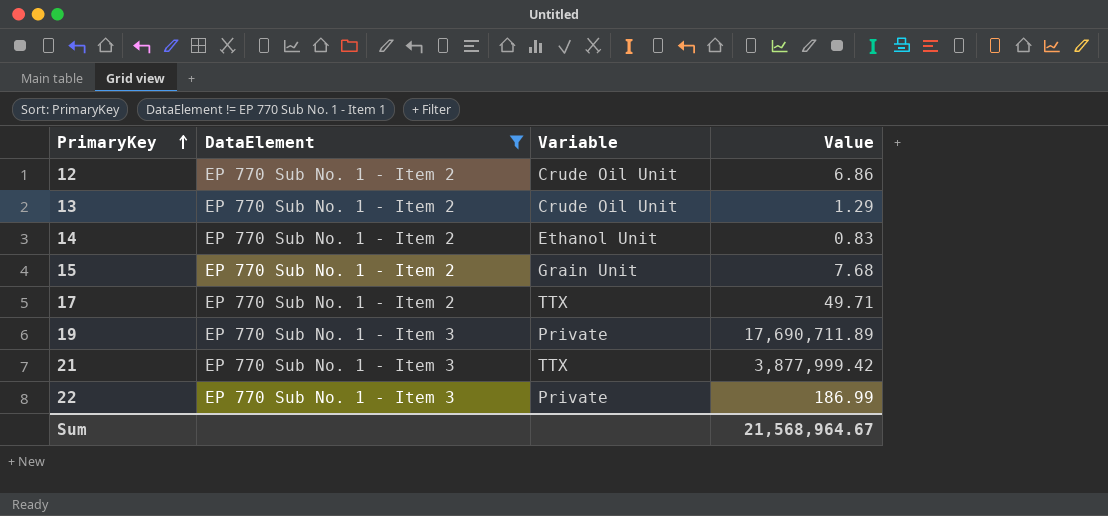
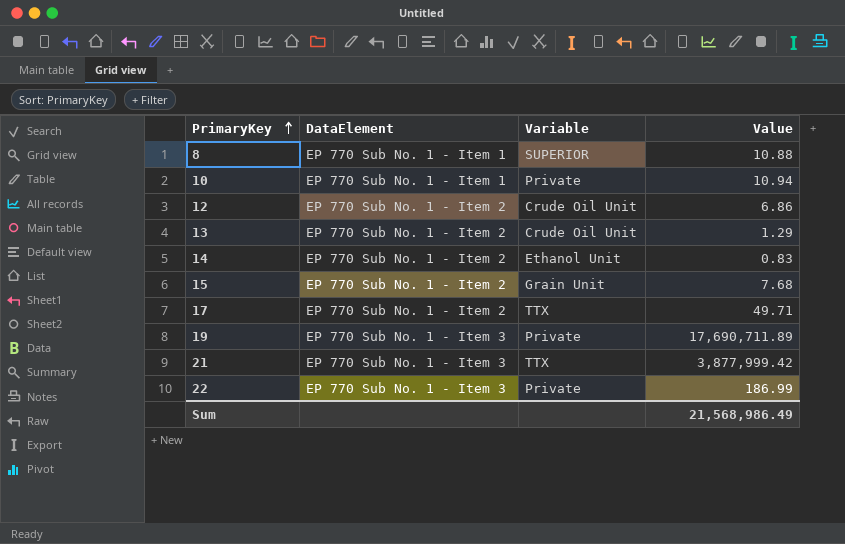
filter: DataElement != EP 770 Sub No. 1 - Item 1 -> none
Sum | Value: 21,568,964.67 -> 21,568,986.49

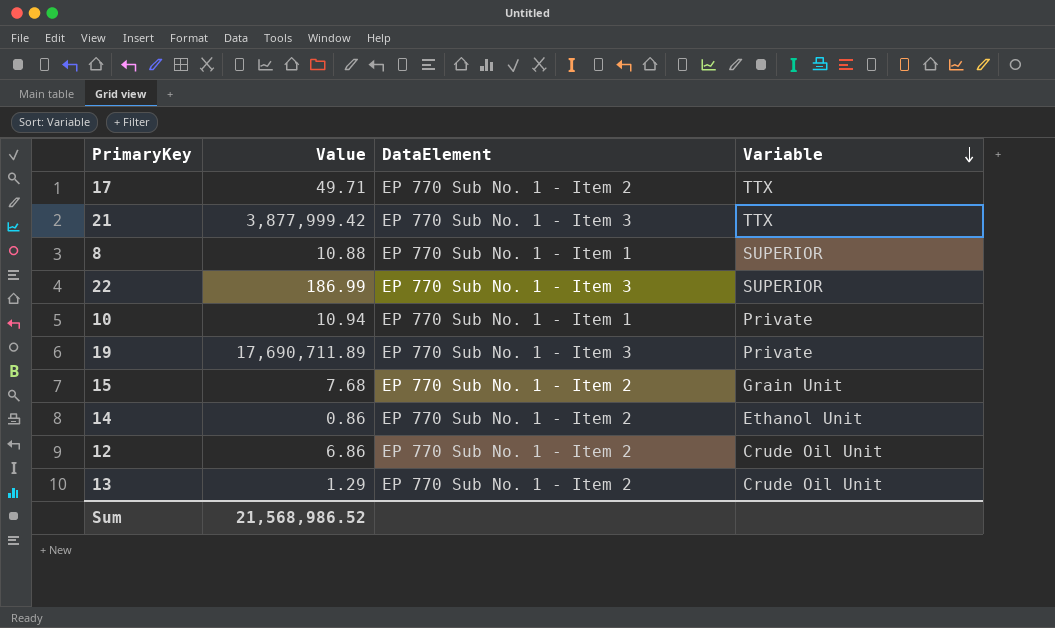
row order: PrimaryKey ascending -> Variable descending
column Value | position: 4 -> 2
22 | Variable: Private -> SUPERIOR
14 | Value: 0.83 -> 0.86
Sum | Value: 21,568,986.49 -> 21,568,986.52

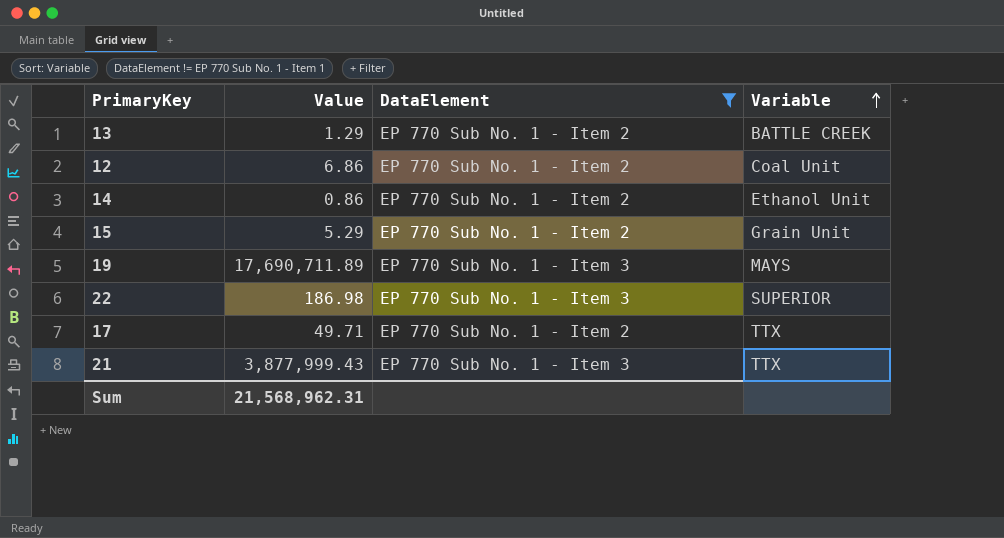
filter: none -> DataElement != EP 770 Sub No. 1 - Item 1
row order: Variable descending -> Variable ascending
13 | Variable: Crude Oil Unit -> BATTLE CREEK
12 | Variable: Crude Oil Unit -> Coal Unit
15 | Value: 7.68 -> 5.29
19 | Variable: Private -> MAYS
22 | Value: 186.99 -> 186.98
21 | Value: 3,877,999.42 -> 3,877,999.43
Sum | Value: 21,568,986.52 -> 21,568,962.31

